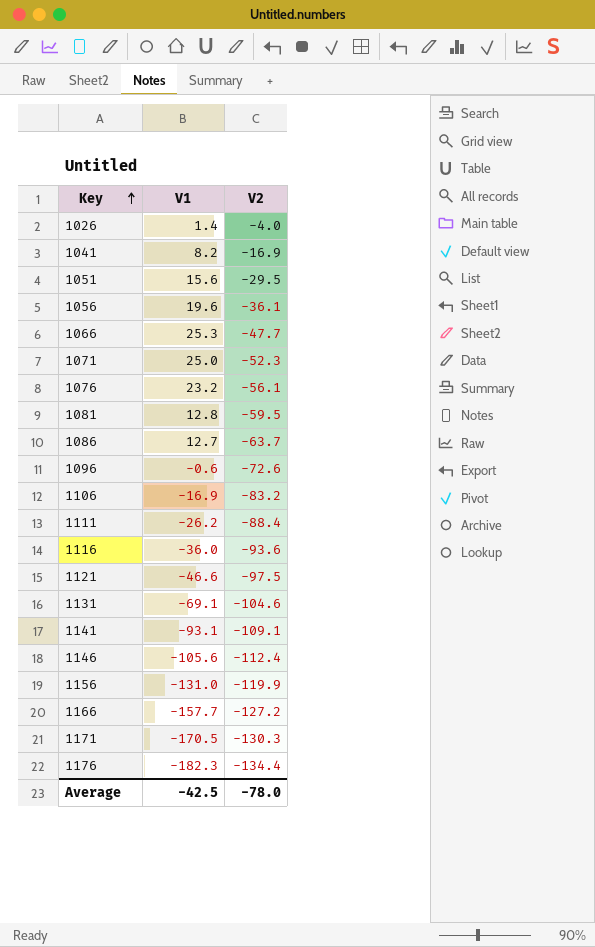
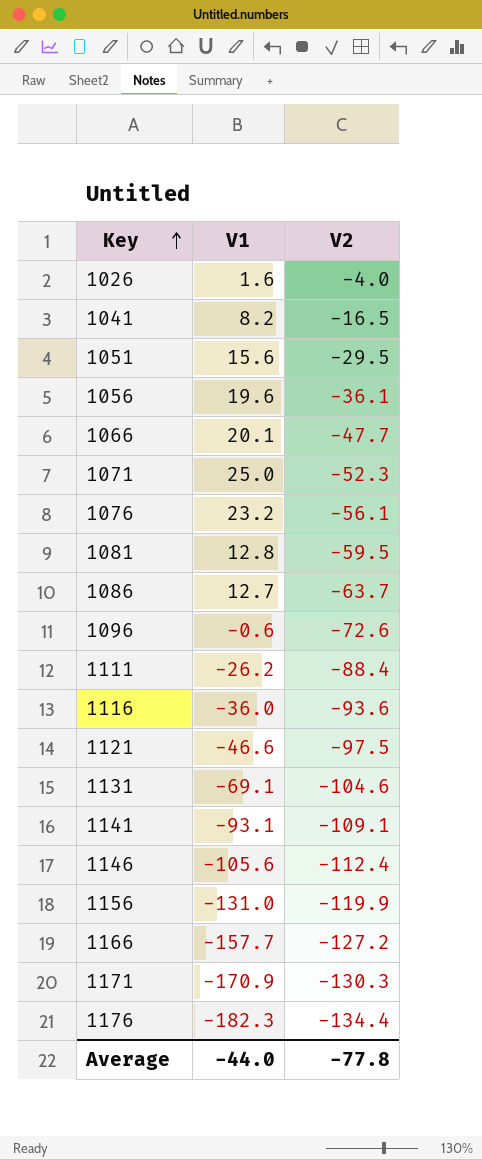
row 1106: -16.9 | -83.2 -> none
1026 | V1: 1.4 -> 1.6
1041 | V2: -16.9 -> -16.5
1066 | V1: 25.3 -> 20.1
1171 | V1: -170.5 -> -170.9
Average | V1: -42.5 -> -44.0
Average | V2: -78.0 -> -77.8

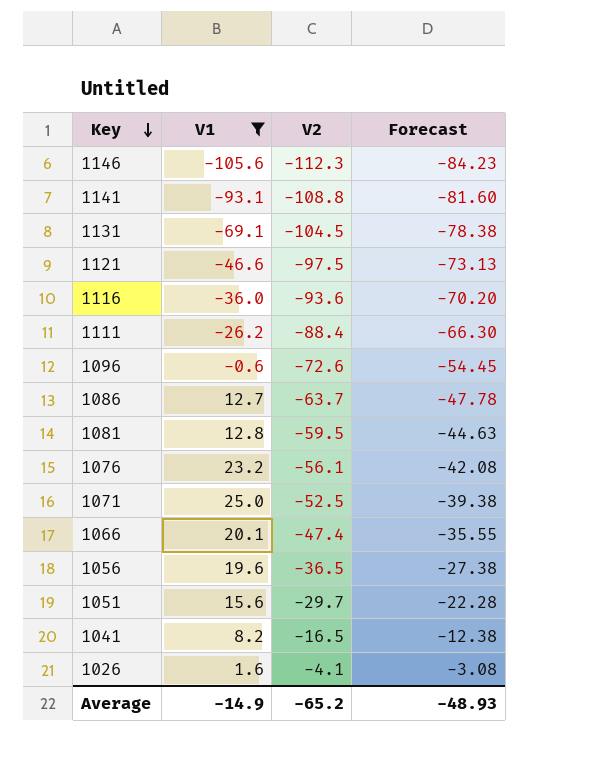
filter: none -> V1 >= -105.6
row order: Key ascending -> Key descending
column Forecast | formula: none -> [V2] * 0.75
1146 | V2: -112.4 -> -112.3
1141 | V2: -109.1 -> -108.8
1131 | V2: -104.6 -> -104.5
1071 | V2: -52.3 -> -52.5
1066 | V2: -47.7 -> -47.4
1056 | V2: -36.1 -> -36.5
1051 | V2: -29.5 -> -29.7
1026 | V2: -4.0 -> -4.1
Average | V1: -44.0 -> -14.9
Average | V2: -77.8 -> -65.2

